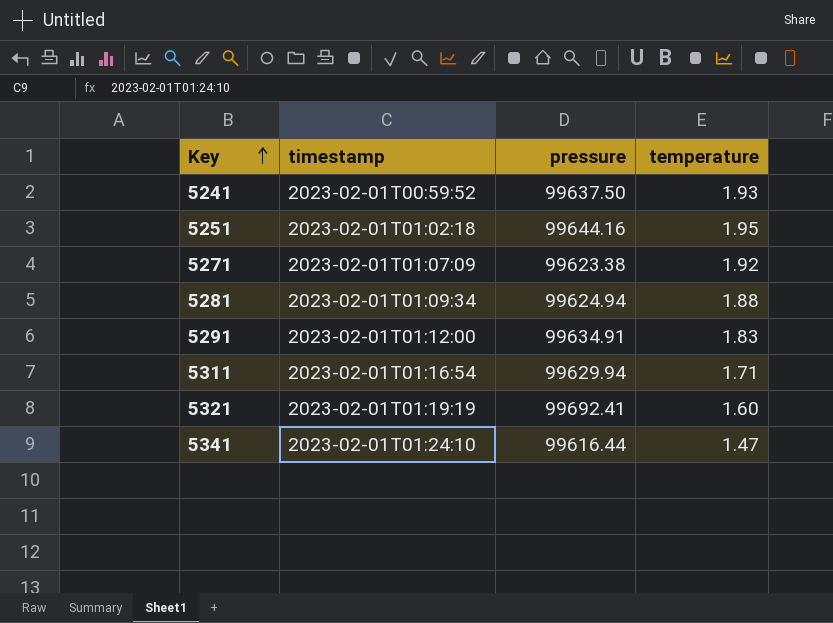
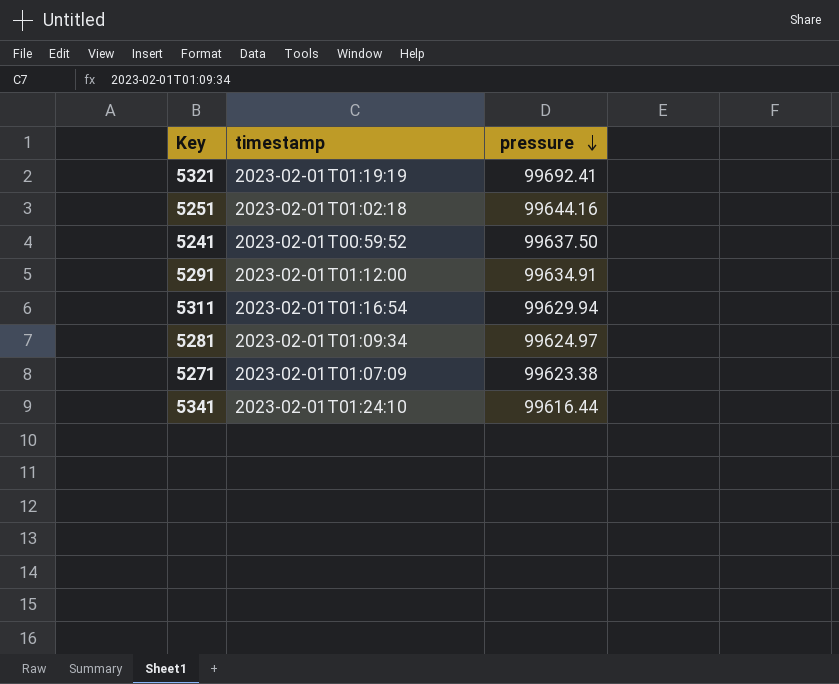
row order: Key ascending -> pressure descending
column temperature | position: 4 -> none
5281 | pressure: 99624.94 -> 99624.97

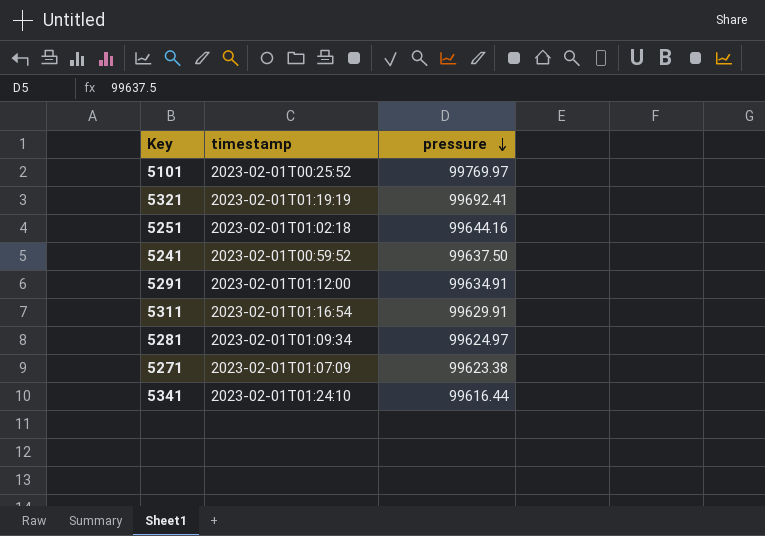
row 5101: none -> 2023-02-01T00:25:52 | 99769.97
5311 | pressure: 99629.94 -> 99629.91

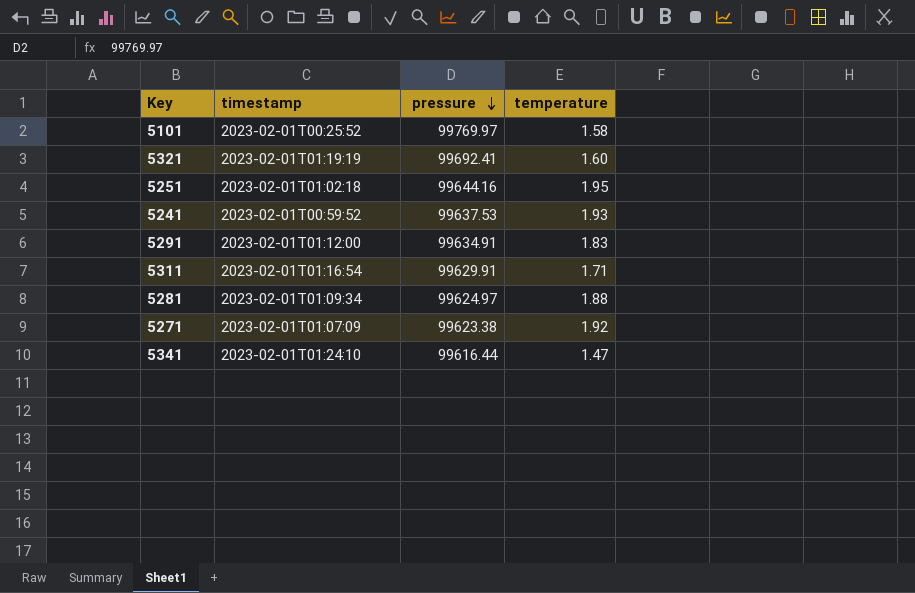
column temperature | position: none -> 4
5241 | pressure: 99637.50 -> 99637.53

